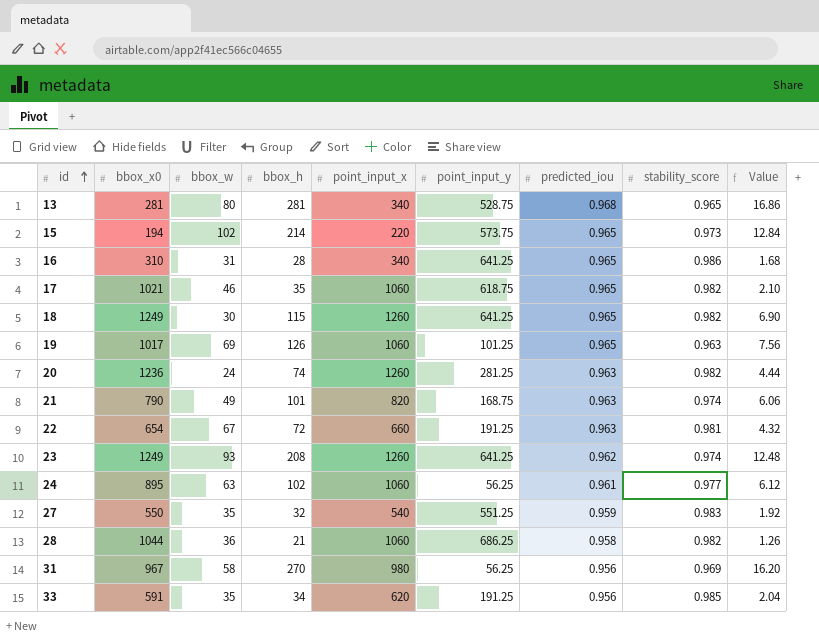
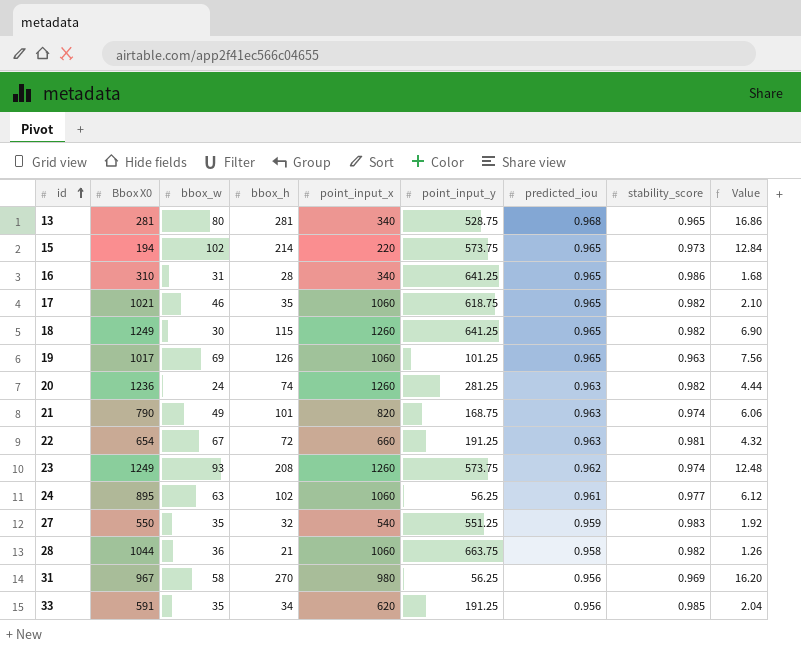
column name: bbox_x0 -> Bbox X0
23 | point_input_y: 641.25 -> 573.75
28 | point_input_y: 686.25 -> 663.75

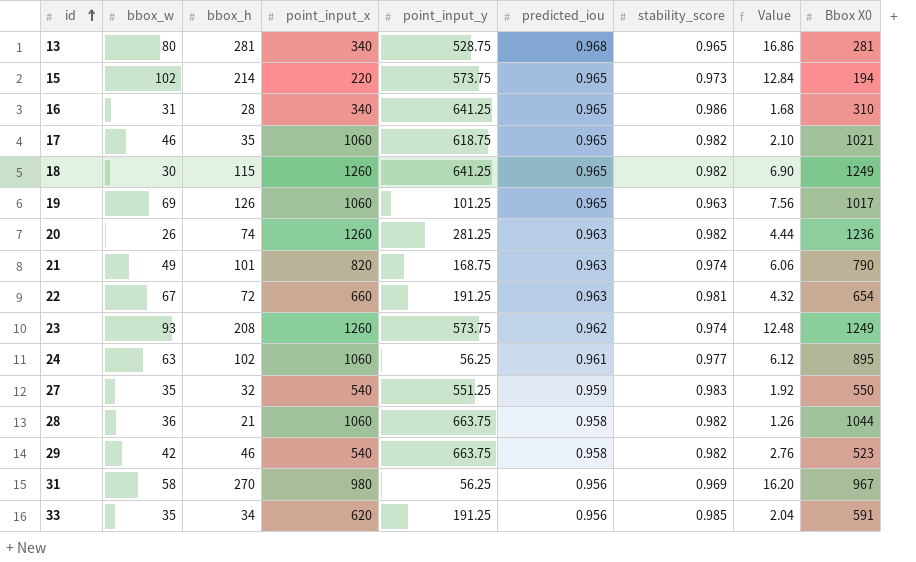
column Bbox X0 | position: 2 -> 9
20 | bbox_w: 24 -> 26
row 29: none -> 42 | 46 | 540 | 663.75 | 0.958 | 0.982 | 2.76 | 523

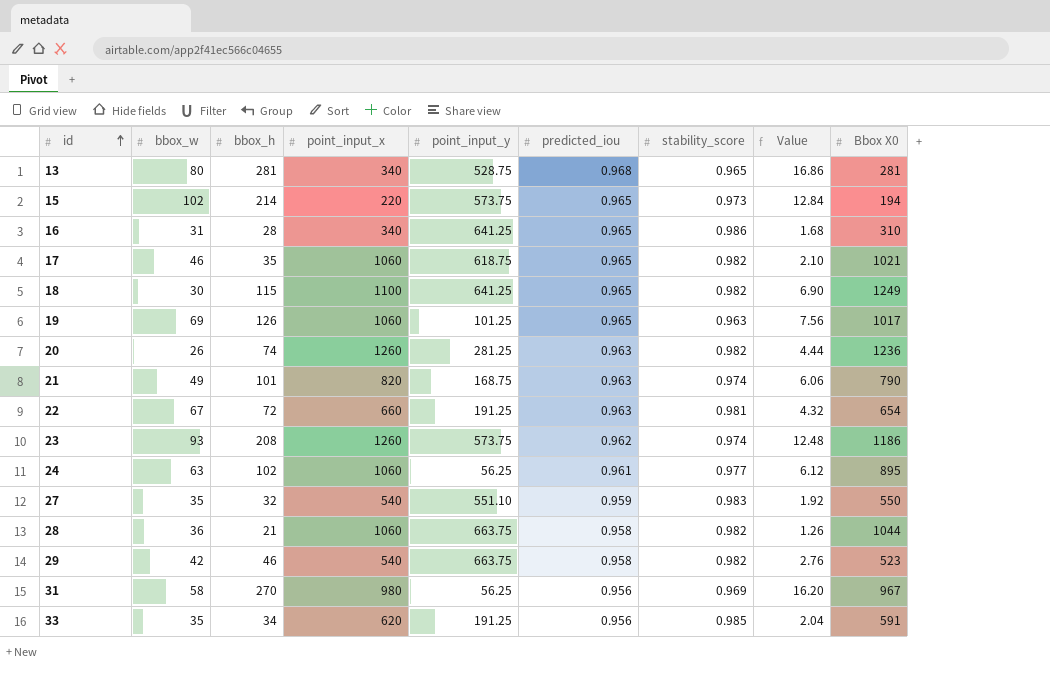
18 | point_input_x: 1260 -> 1100
23 | Bbox X0: 1249 -> 1186
27 | point_input_y: 551.25 -> 551.10

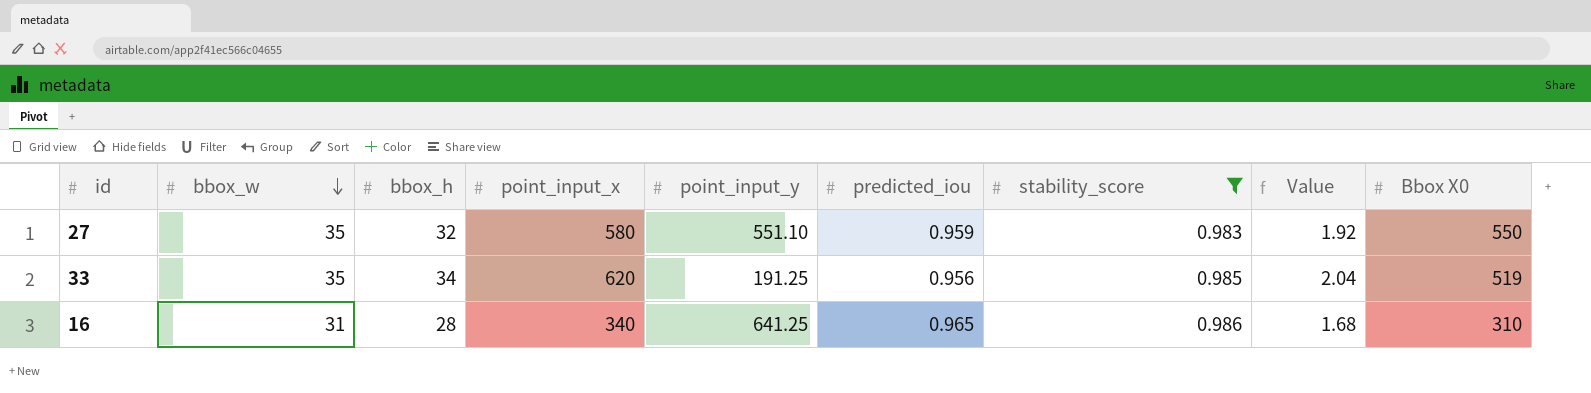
filter: none -> stability_score >= 0.983
row order: id ascending -> bbox_w descending
27 | point_input_x: 540 -> 580
33 | Bbox X0: 591 -> 519

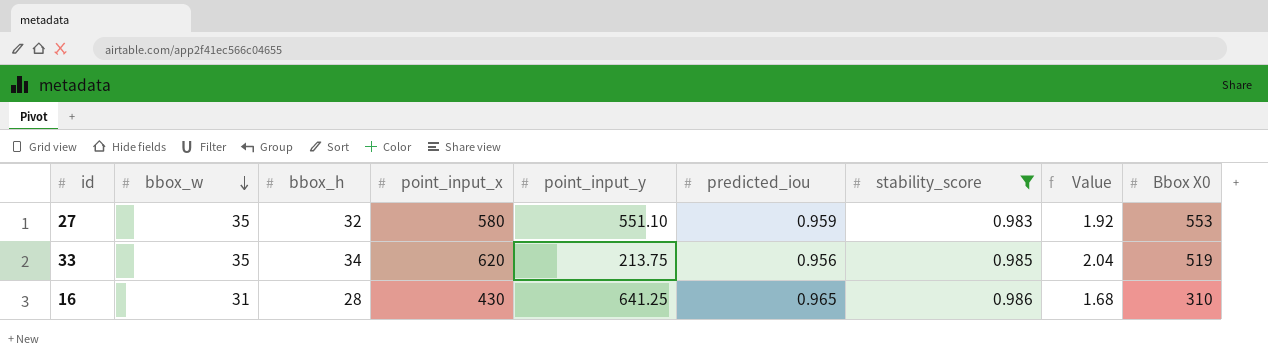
27 | Bbox X0: 550 -> 553
33 | point_input_y: 191.25 -> 213.75
16 | point_input_x: 340 -> 430

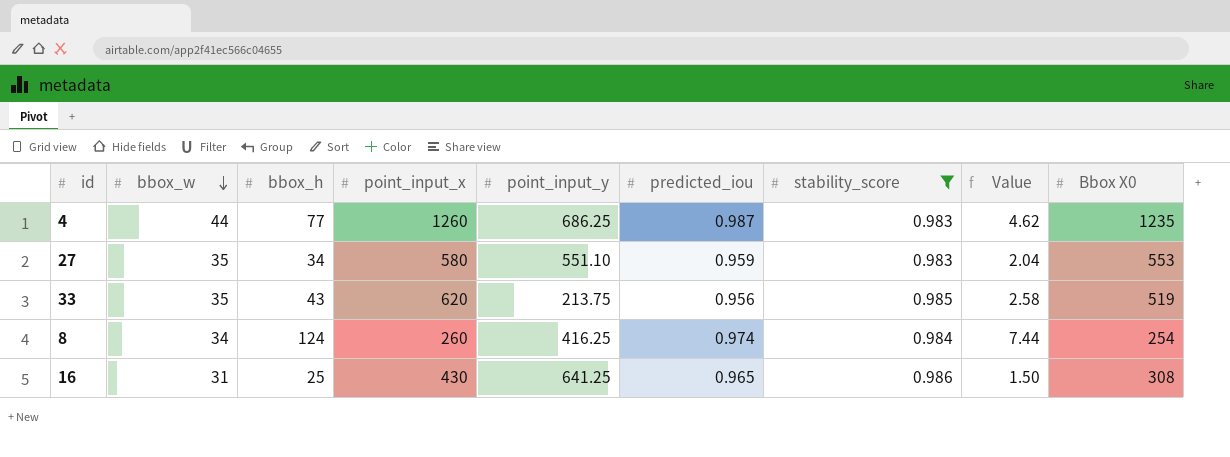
row 4: none -> 44 | 77 | 1260 | 686.25 | 0.987 | 0.983 | 4.62 | 1235
27 | bbox_h: 32 -> 34
27 | Value: 1.92 -> 2.04
33 | bbox_h: 34 -> 43
33 | Value: 2.04 -> 2.58
row 8: none -> 34 | 124 | 260 | 416.25 | 0.974 | 0.984 | 7.44 | 254
16 | bbox_h: 28 -> 25
16 | Value: 1.68 -> 1.50
16 | Bbox X0: 310 -> 308

